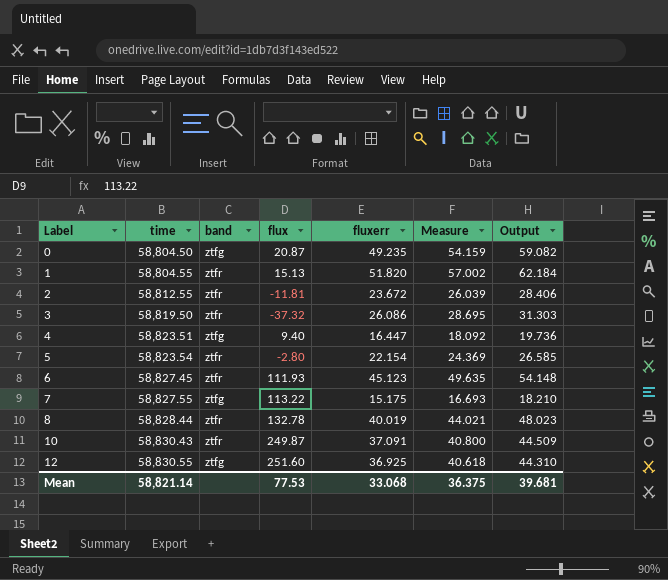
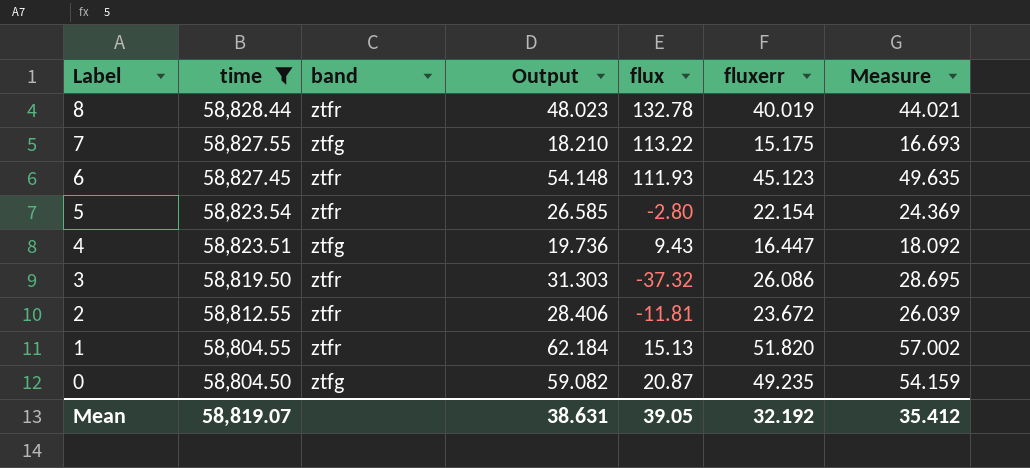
filter: none -> time <= 58,828.44
row order: Label ascending -> Label descending
column Output | position: 7 -> 4
4 | flux: 9.40 -> 9.43
Mean | time: 58,821.14 -> 58,819.07
Mean | Output: 39.681 -> 38.631
Mean | flux: 77.53 -> 39.05
Mean | fluxerr: 33.068 -> 32.192
Mean | Measure: 36.375 -> 35.412

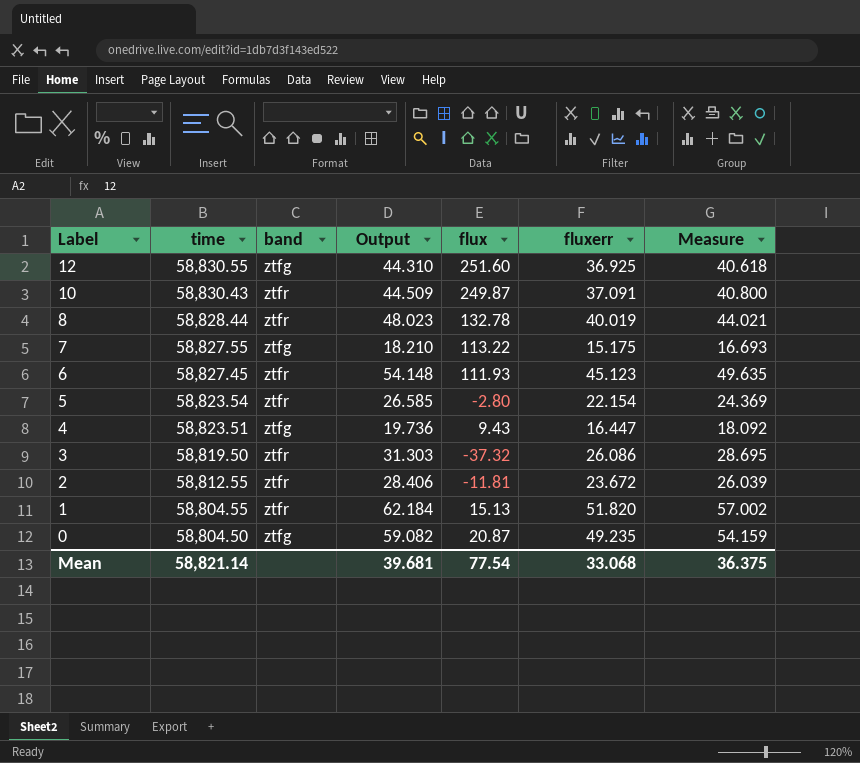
filter: time <= 58,828.44 -> none
Mean | time: 58,819.07 -> 58,821.14
Mean | Output: 38.631 -> 39.681
Mean | flux: 39.05 -> 77.54
Mean | fluxerr: 32.192 -> 33.068
Mean | Measure: 35.412 -> 36.375

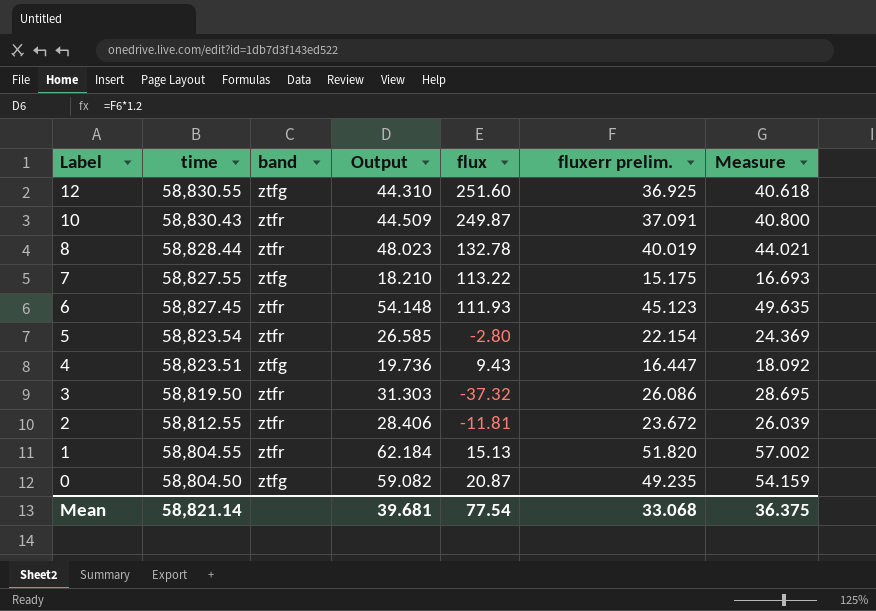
column name: fluxerr -> fluxerr prelim.

